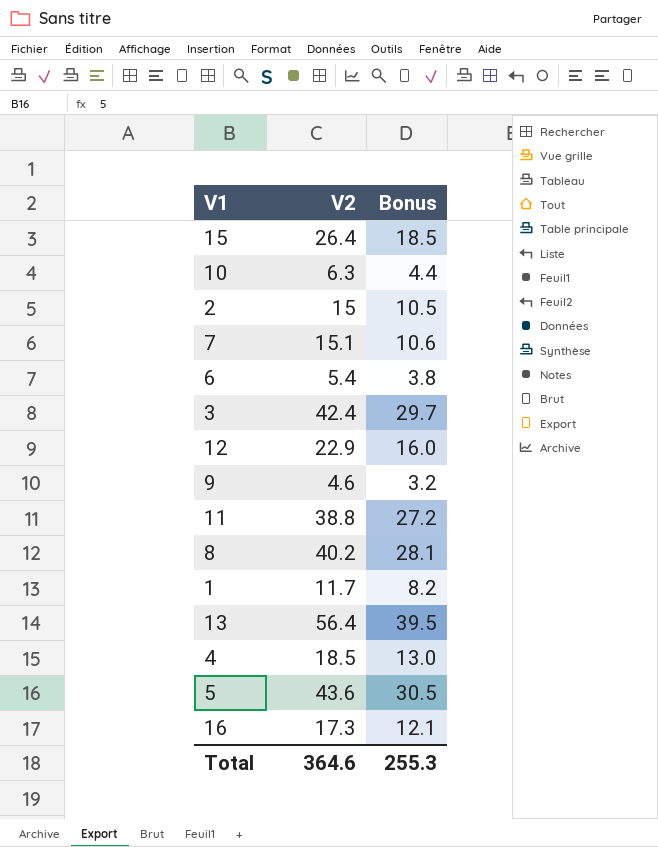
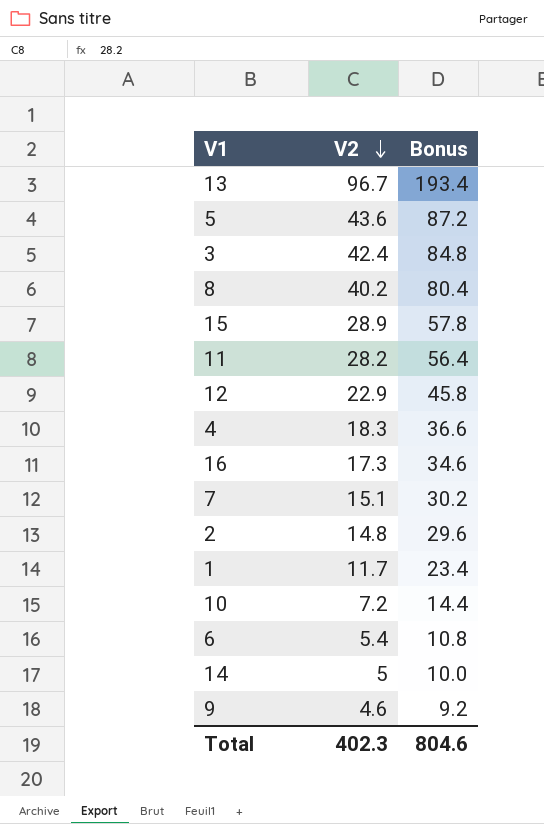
row order: none -> V2 descending
column Bonus | formula: [V2] * 0.7 -> [V2] * 2
13 | V2: 56.4 -> 96.7
15 | V2: 26.4 -> 28.9
11 | V2: 38.8 -> 28.2
4 | V2: 18.5 -> 18.3
2 | V2: 15 -> 14.8
10 | V2: 6.3 -> 7.2
row 14: none -> 5 | 10.0
Total | V2: 364.6 -> 402.3
Total | Bonus: 255.3 -> 804.6

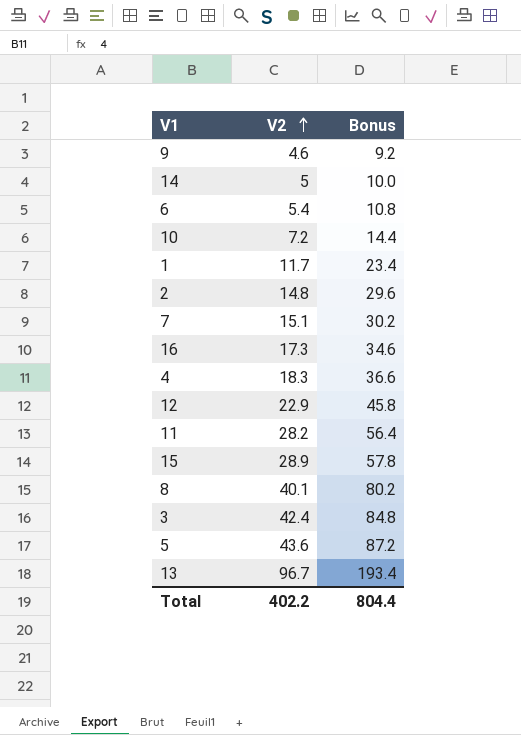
row order: V2 descending -> V2 ascending
8 | V2: 40.2 -> 40.1
8 | Bonus: 80.4 -> 80.2
Total | V2: 402.3 -> 402.2
Total | Bonus: 804.6 -> 804.4

